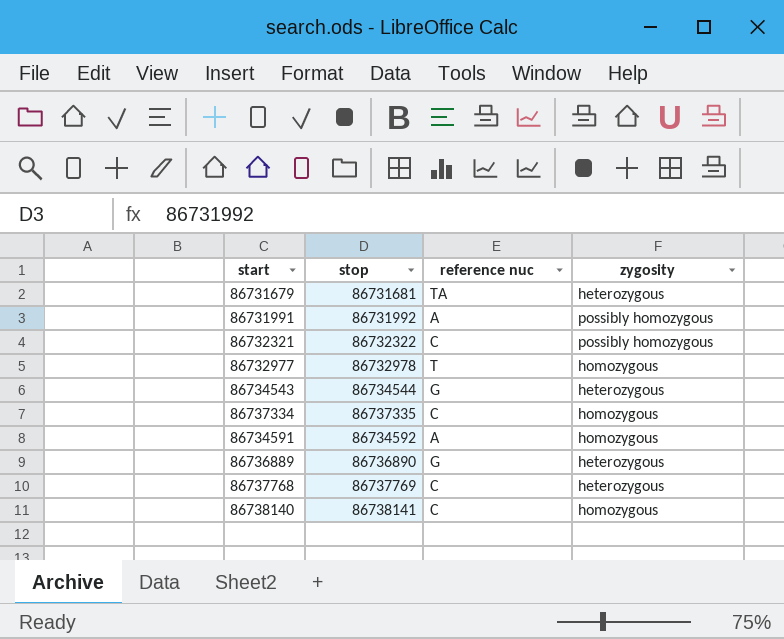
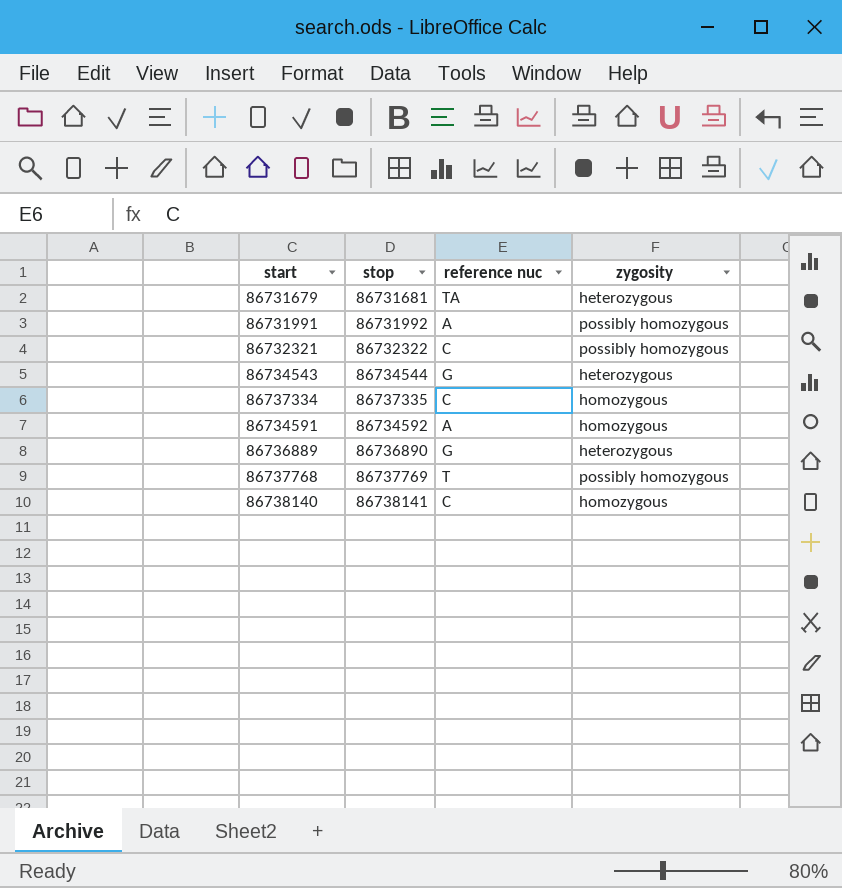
row 86732977: 86732978 | T | homozygous -> none
86737768 | reference nuc: C -> T
86737768 | zygosity: heterozygous -> possibly homozygous

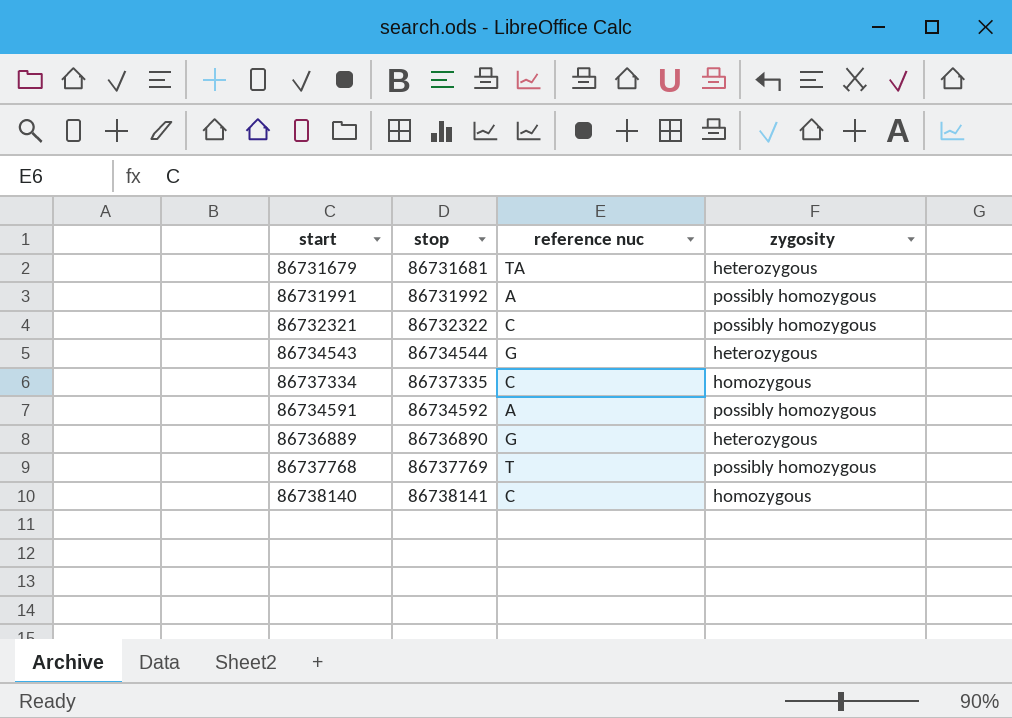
86734591 | zygosity: homozygous -> possibly homozygous

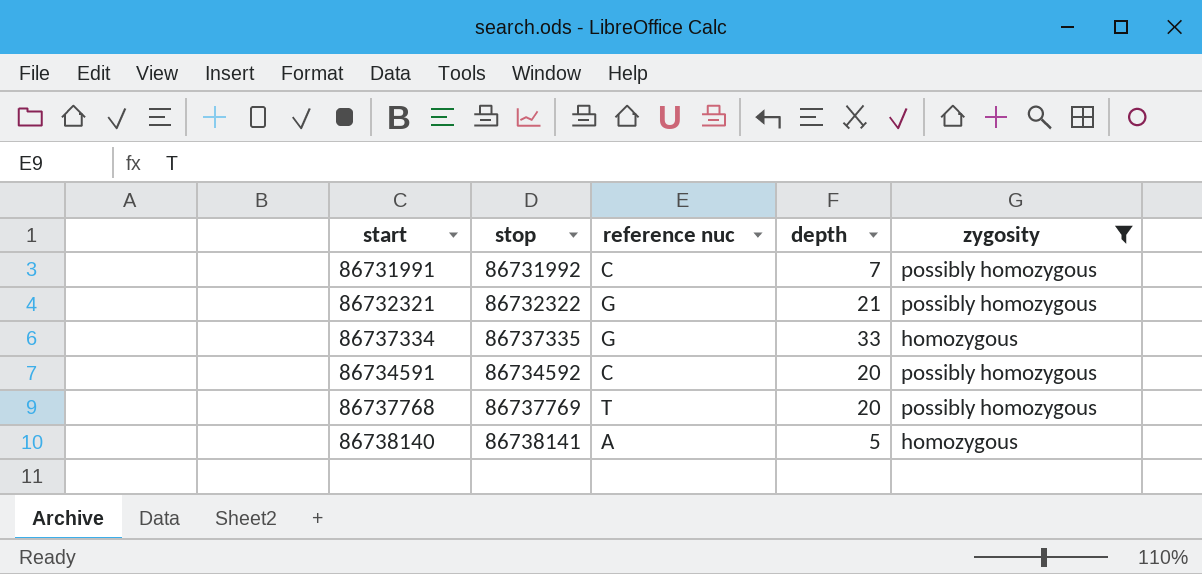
filter: none -> zygosity != heterozygous
column depth | position: none -> 4
86731991 | reference nuc: A -> C
86732321 | reference nuc: C -> G
86737334 | reference nuc: C -> G
86734591 | reference nuc: A -> C
86738140 | reference nuc: C -> A

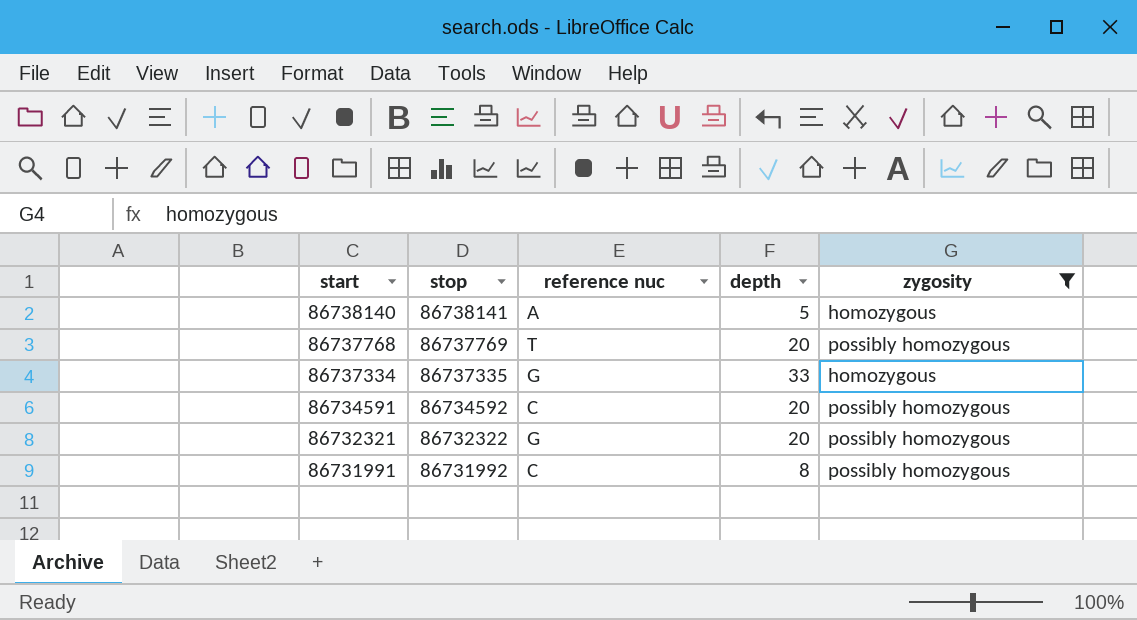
row order: none -> start descending
86732321 | depth: 21 -> 20
86731991 | depth: 7 -> 8

